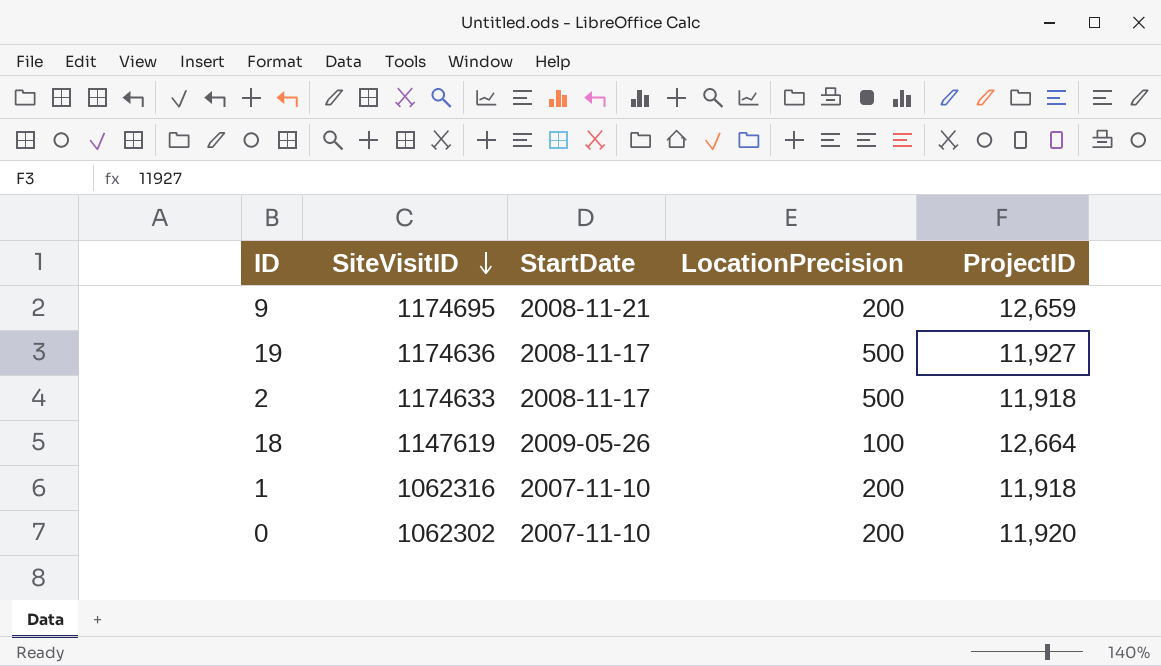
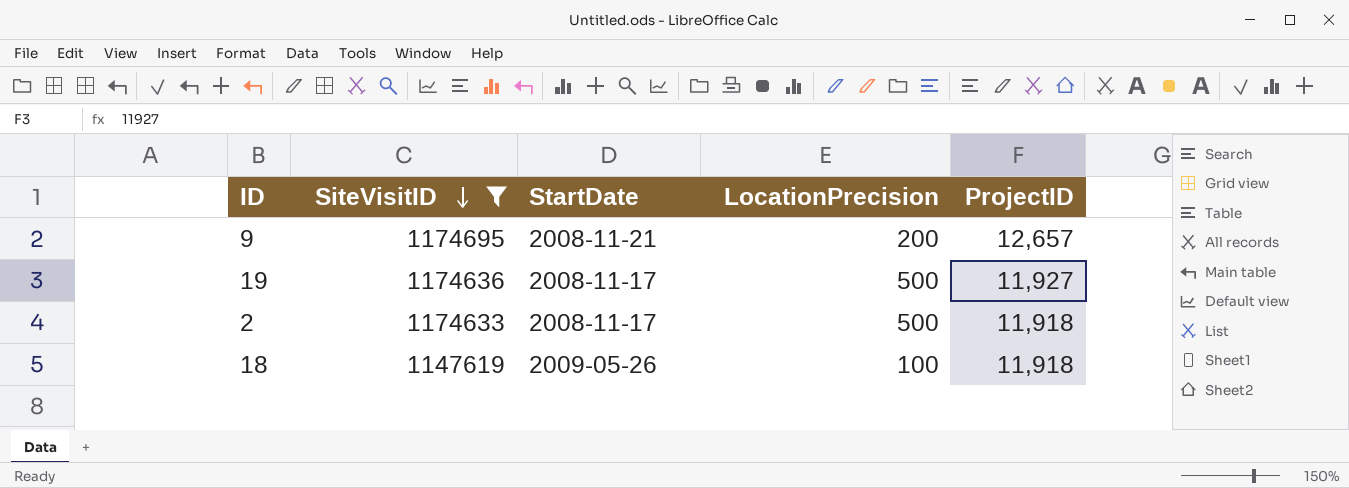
filter: none -> SiteVisitID >= 1147619
9 | ProjectID: 12,659 -> 12,657
18 | ProjectID: 12,664 -> 11,918

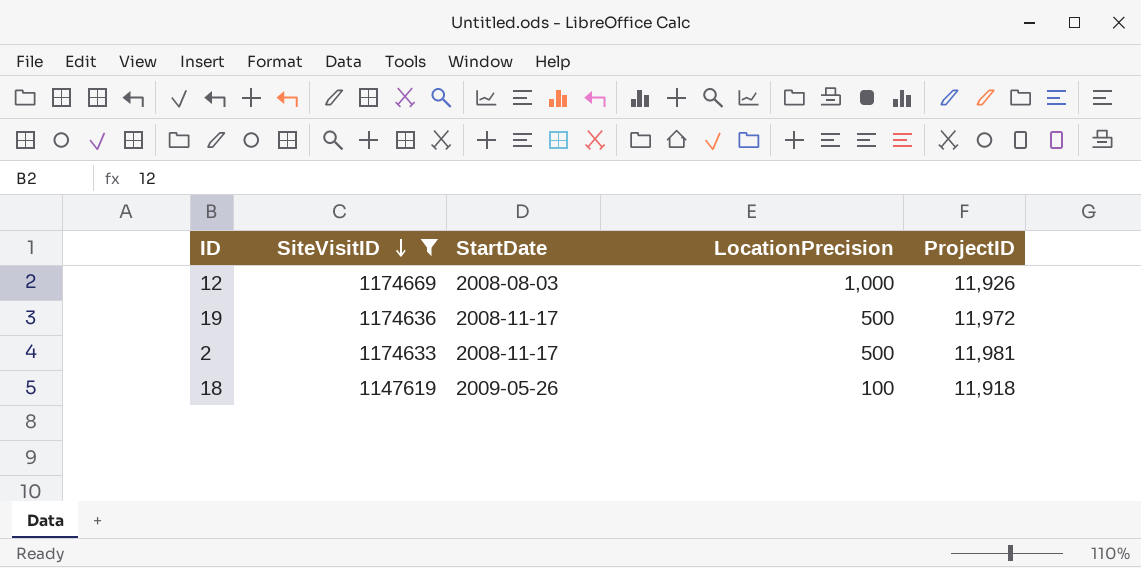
row 9: 1174695 | 2008-11-21 | 200 | 12,657 -> none
row 12: none -> 1174669 | 2008-08-03 | 1,000 | 11,926
19 | ProjectID: 11,927 -> 11,972
2 | ProjectID: 11,918 -> 11,981

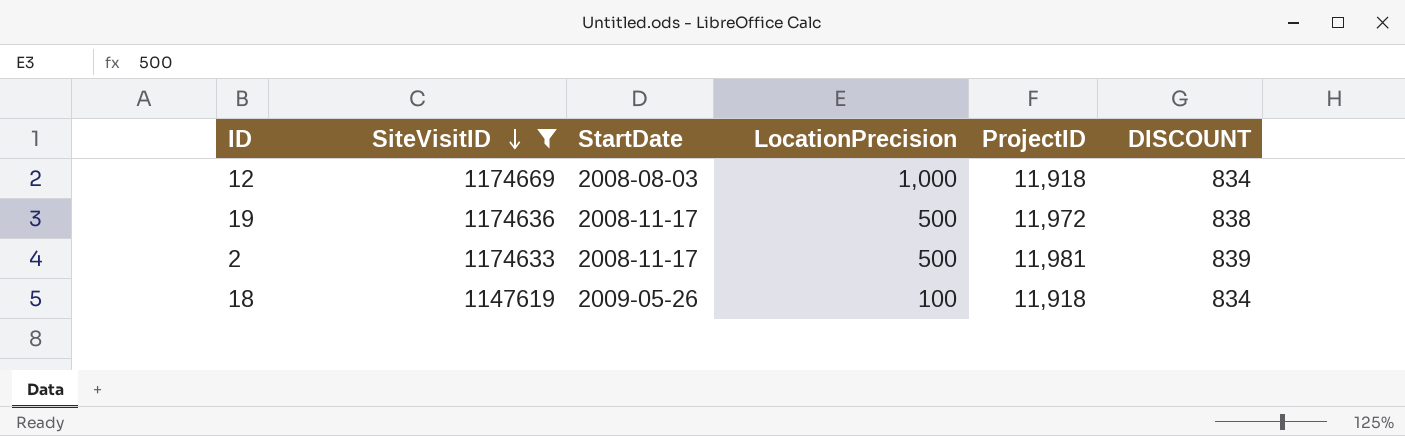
column DISCOUNT | formula: none -> [ProjectID] * 0.07
12 | ProjectID: 11,926 -> 11,918

